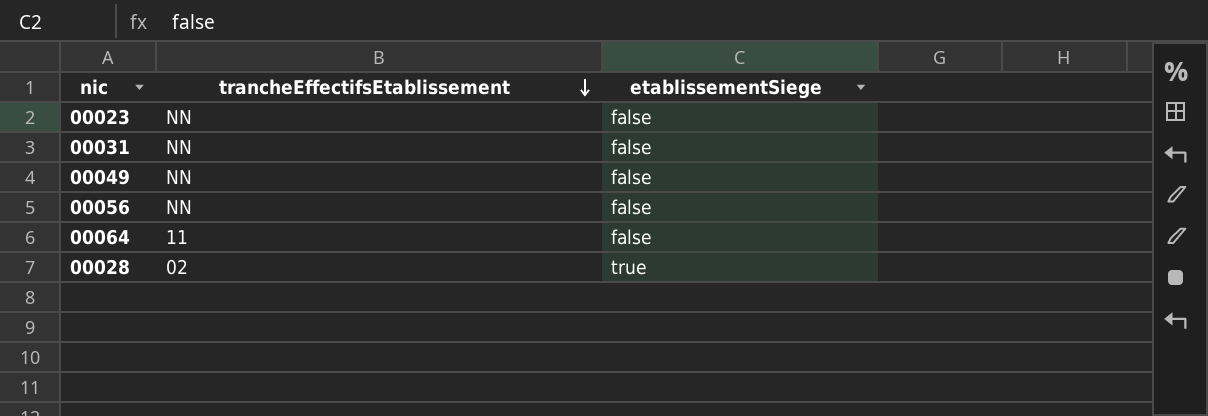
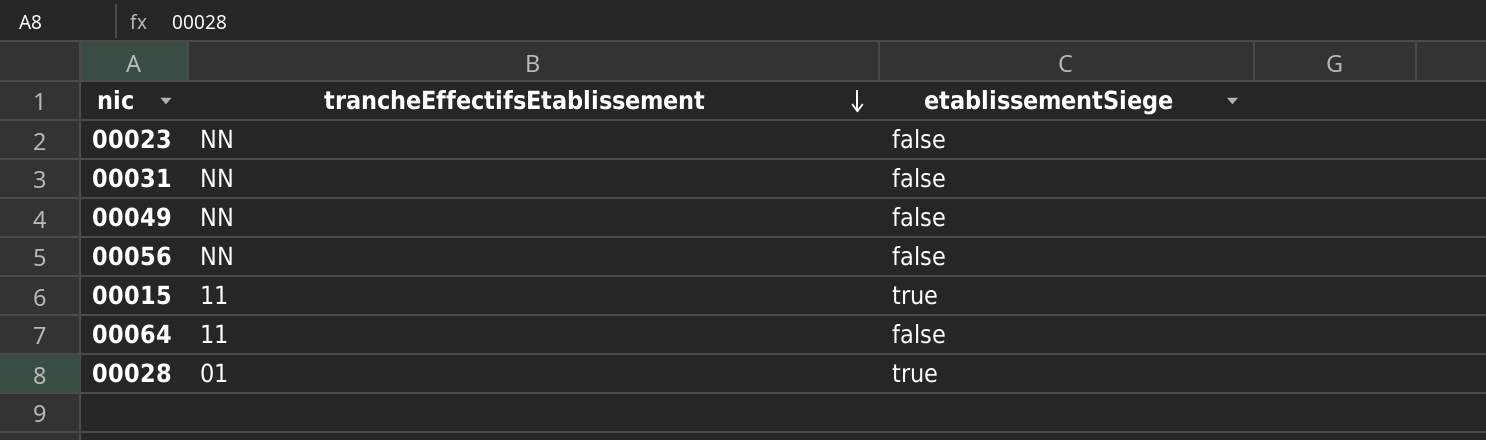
row 00015: none -> 11 | true
00028 | trancheEffectifsEtablissement: 02 -> 01

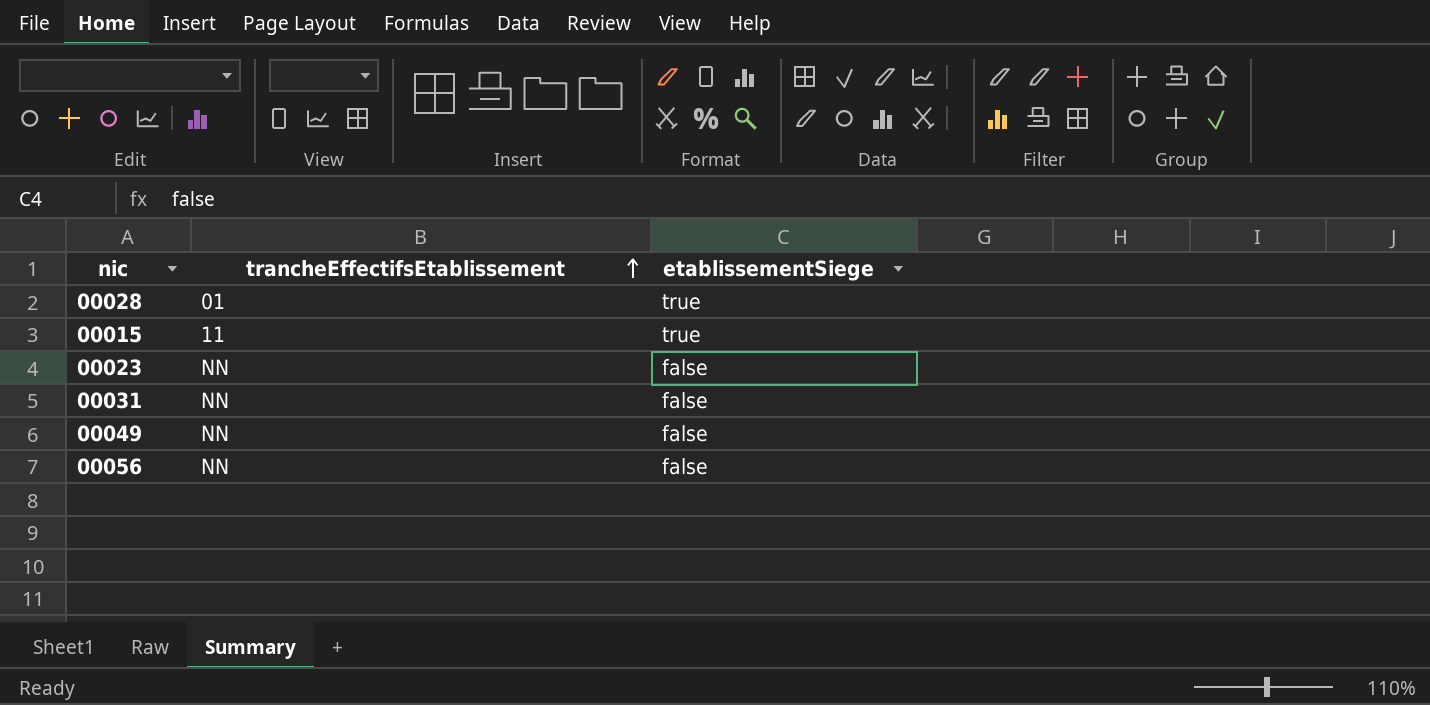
row order: trancheEffectifsEtablissement descending -> trancheEffectifsEtablissement ascending
row 00064: 11 | false -> none

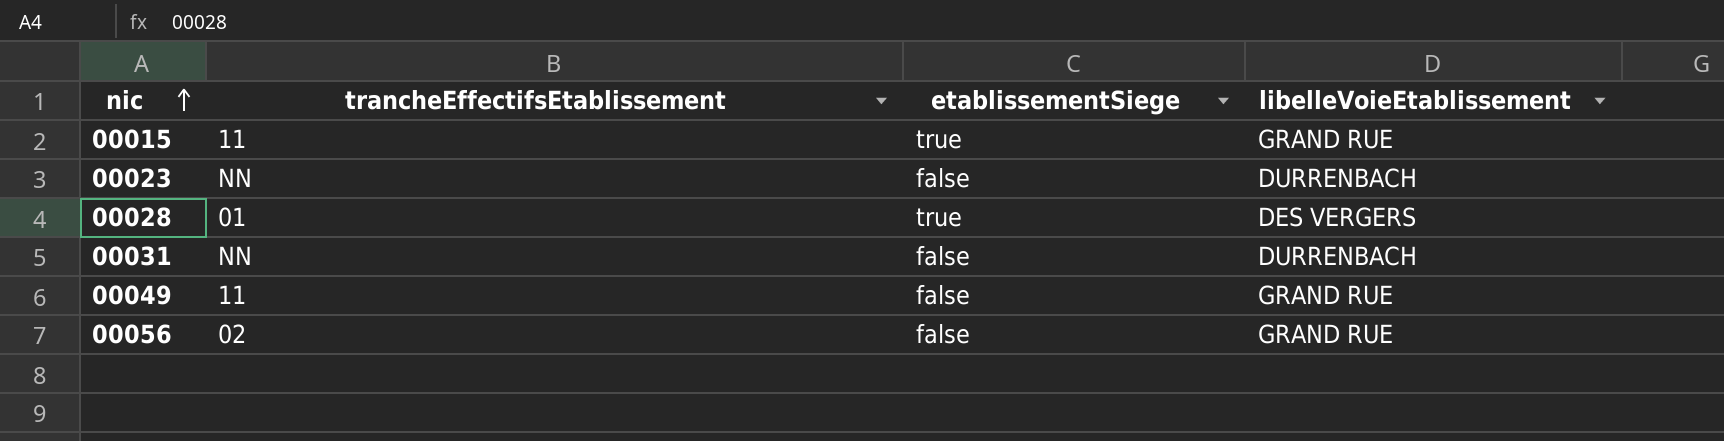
row order: trancheEffectifsEtablissement ascending -> nic ascending
column libelleVoieEtablissement | position: none -> 4
00049 | trancheEffectifsEtablissement: NN -> 11
00056 | trancheEffectifsEtablissement: NN -> 02

